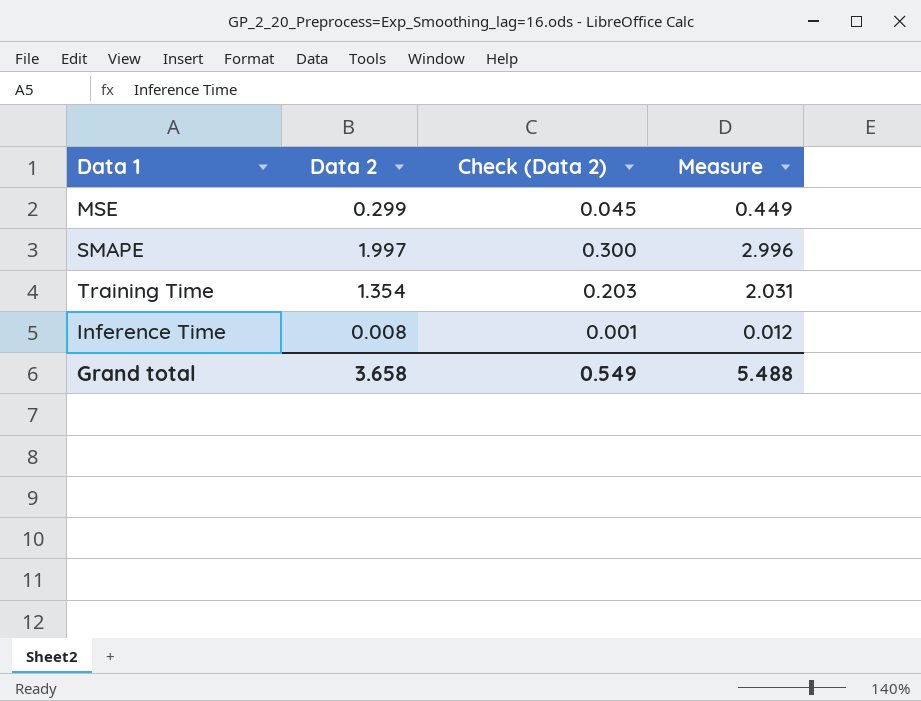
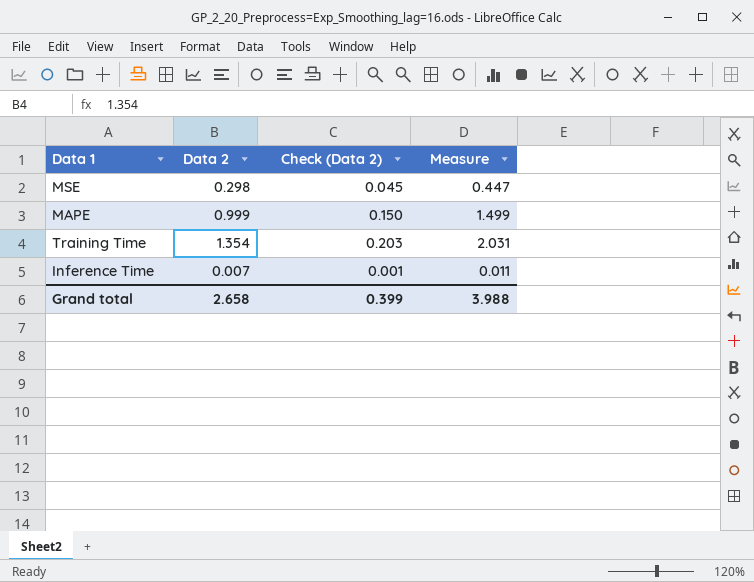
row SMAPE: 1.997 | 0.300 | 2.996 -> none
MSE | Data 2: 0.299 -> 0.298
MSE | Measure: 0.449 -> 0.447
row MAPE: none -> 0.999 | 0.150 | 1.499
Inference Time | Data 2: 0.008 -> 0.007
Inference Time | Measure: 0.012 -> 0.011
Grand total | Data 2: 3.658 -> 2.658
Grand total | Check (Data 2): 0.549 -> 0.399
Grand total | Measure: 5.488 -> 3.988

